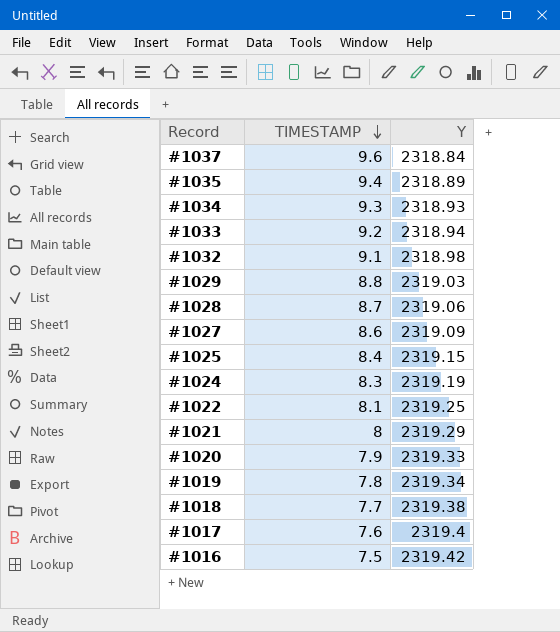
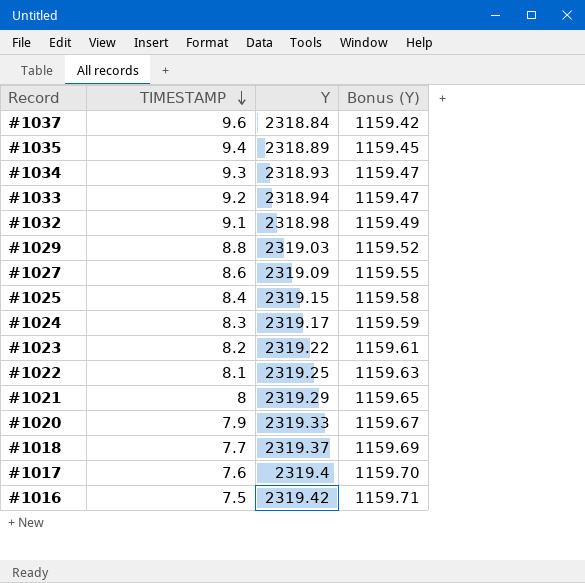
column Bonus (Y) | formula: none -> [Y] * 0.5
row #1028: 8.7 | 2319.06 -> none
row #1019: 7.8 | 2319.34 -> none
#1024 | Y: 2319.19 -> 2319.17
row #1023: none -> 8.2 | 2319.22 | 1159.61
#1018 | Y: 2319.38 -> 2319.37

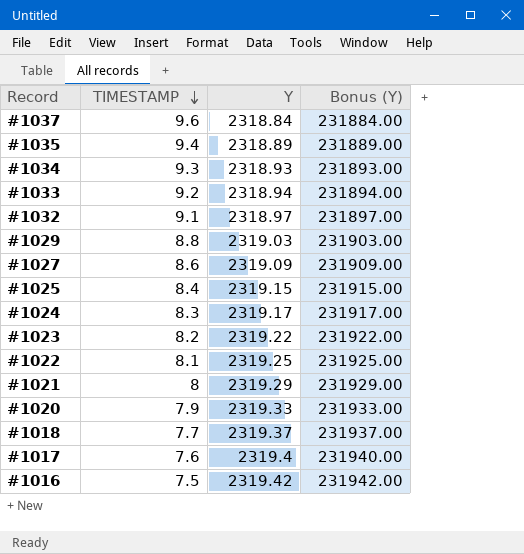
column Bonus (Y) | formula: [Y] * 0.5 -> [Y] * 100
#1032 | Y: 2318.98 -> 2318.97

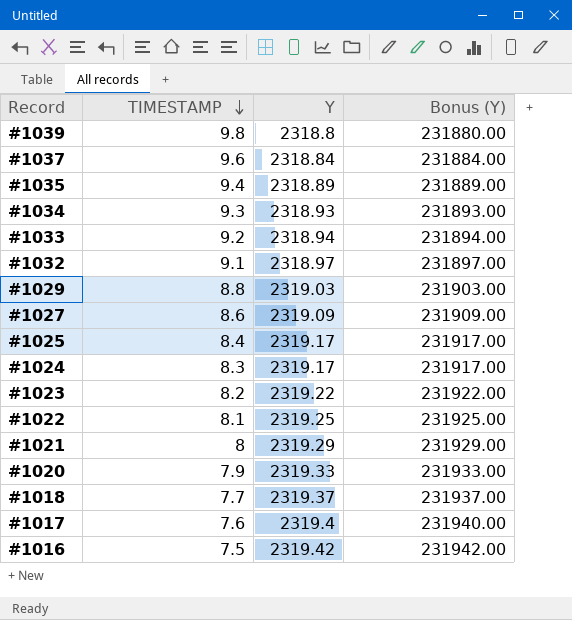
row #1039: none -> 9.8 | 2318.8 | 231880.00
#1025 | Y: 2319.15 -> 2319.17
#1025 | Bonus (Y): 231915.00 -> 231917.00

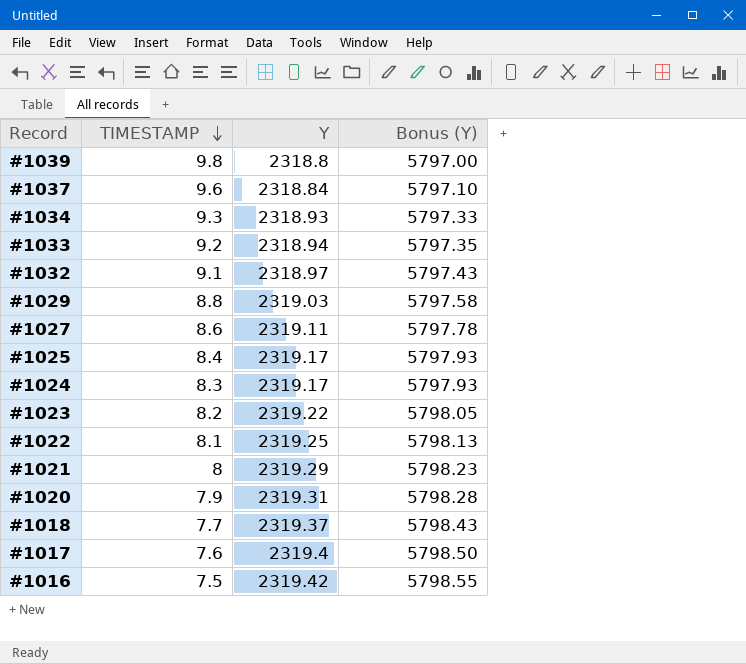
column Bonus (Y) | formula: [Y] * 100 -> [Y] * 2.5
row #1035: 9.4 | 2318.89 | 231889.00 -> none
#1027 | Y: 2319.09 -> 2319.11
#1020 | Y: 2319.33 -> 2319.31

